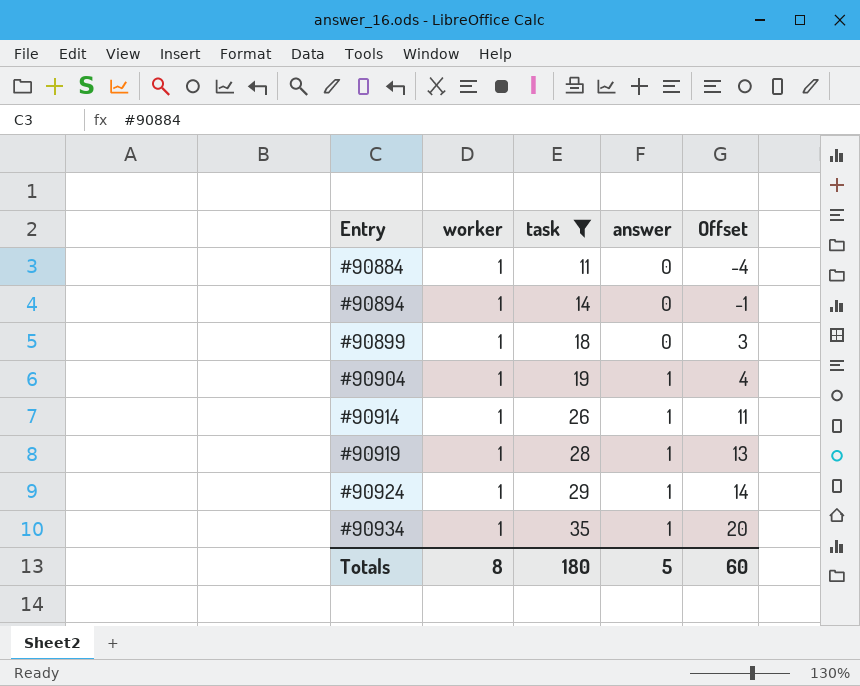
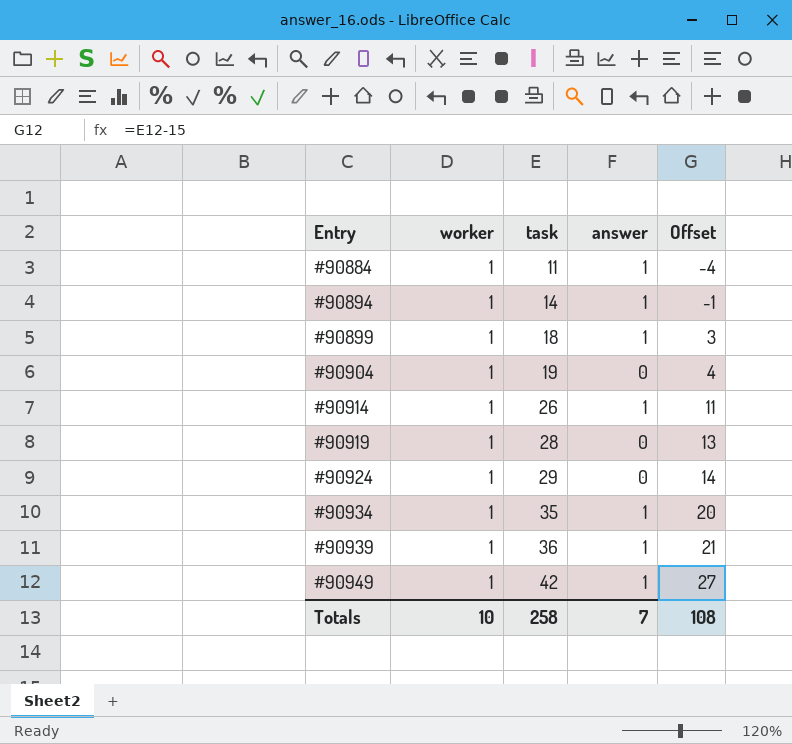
filter: task <= 35 -> none
#90884 | answer: 0 -> 1
#90894 | answer: 0 -> 1
#90899 | answer: 0 -> 1
#90904 | answer: 1 -> 0
#90919 | answer: 1 -> 0
#90924 | answer: 1 -> 0
Totals | worker: 8 -> 10
Totals | task: 180 -> 258
Totals | answer: 5 -> 7
Totals | Offset: 60 -> 108

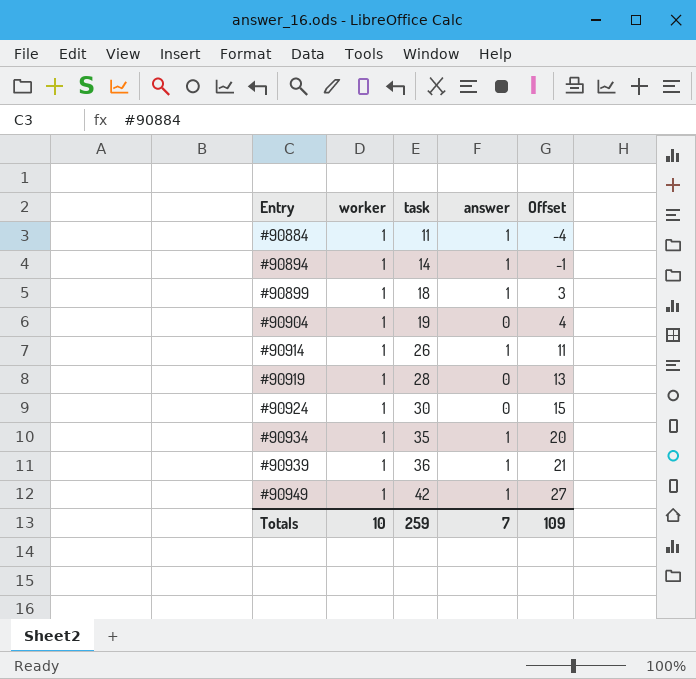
#90924 | task: 29 -> 30
#90924 | Offset: 14 -> 15
Totals | task: 258 -> 259
Totals | Offset: 108 -> 109

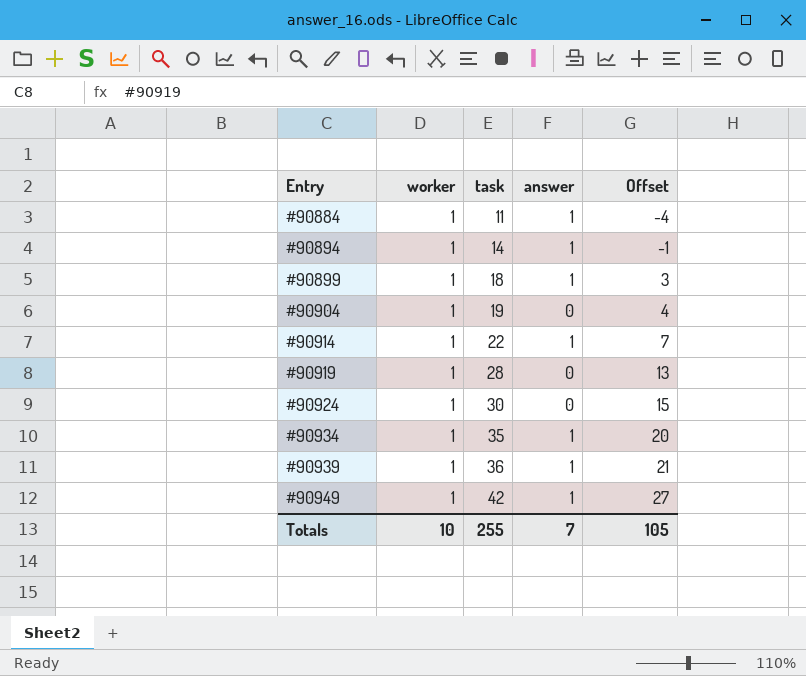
#90914 | task: 26 -> 22
#90914 | Offset: 11 -> 7
Totals | task: 259 -> 255
Totals | Offset: 109 -> 105

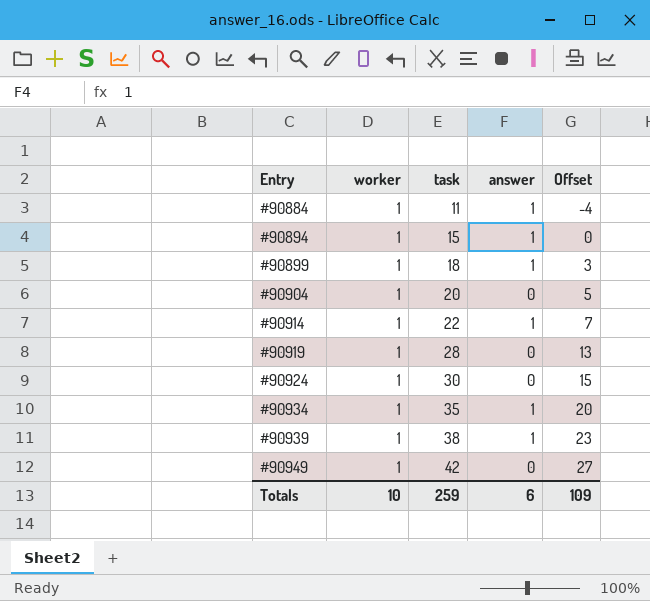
#90894 | task: 14 -> 15
#90894 | Offset: -1 -> 0
#90904 | task: 19 -> 20
#90904 | Offset: 4 -> 5
#90939 | task: 36 -> 38
#90939 | Offset: 21 -> 23
#90949 | answer: 1 -> 0
Totals | task: 255 -> 259
Totals | answer: 7 -> 6
Totals | Offset: 105 -> 109

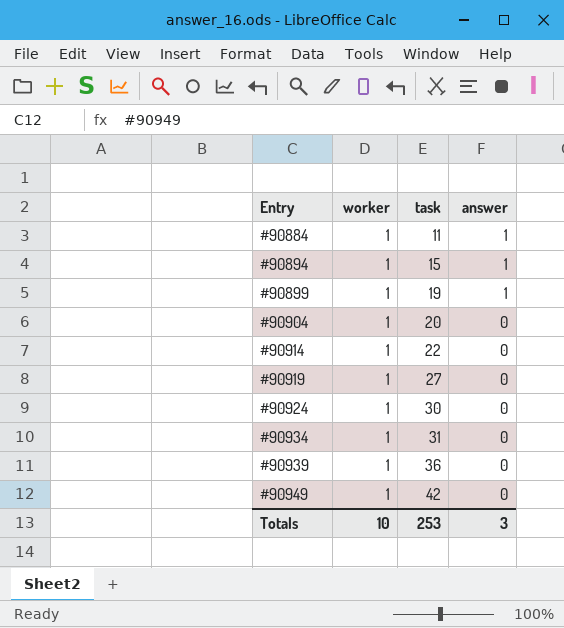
column Offset | formula: [task] - 15 -> none
#90899 | task: 18 -> 19
#90914 | answer: 1 -> 0
#90919 | task: 28 -> 27
#90934 | task: 35 -> 31
#90934 | answer: 1 -> 0
#90939 | task: 38 -> 36
#90939 | answer: 1 -> 0
Totals | task: 259 -> 253
Totals | answer: 6 -> 3

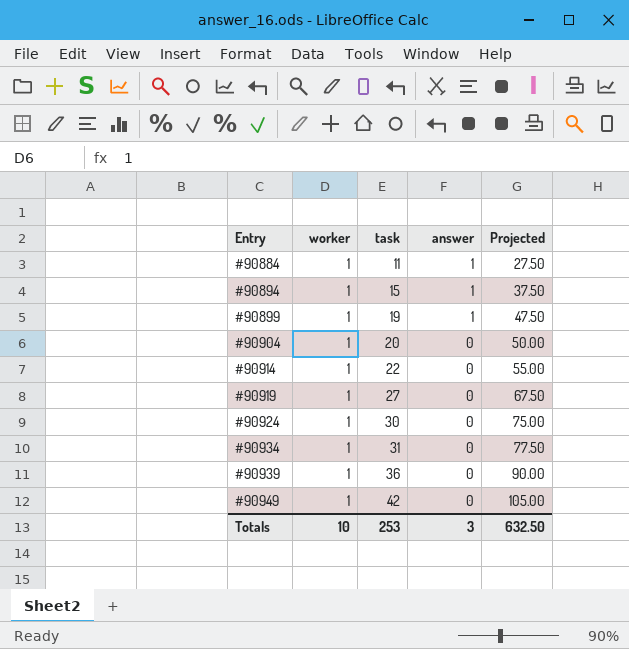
column Projected | formula: none -> [task] * 2.5

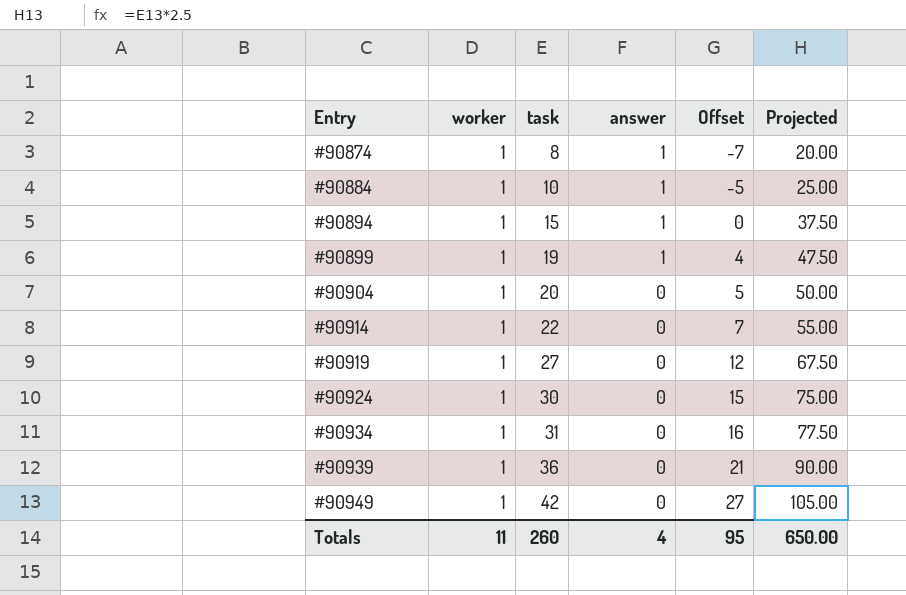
column Offset | formula: none -> [task] - 15
row #90874: none -> 1 | 8 | 1 | -7 | 20.00
#90884 | task: 11 -> 10
#90884 | Projected: 27.50 -> 25.00
Totals | worker: 10 -> 11
Totals | task: 253 -> 260
Totals | answer: 3 -> 4
Totals | Projected: 632.50 -> 650.00

